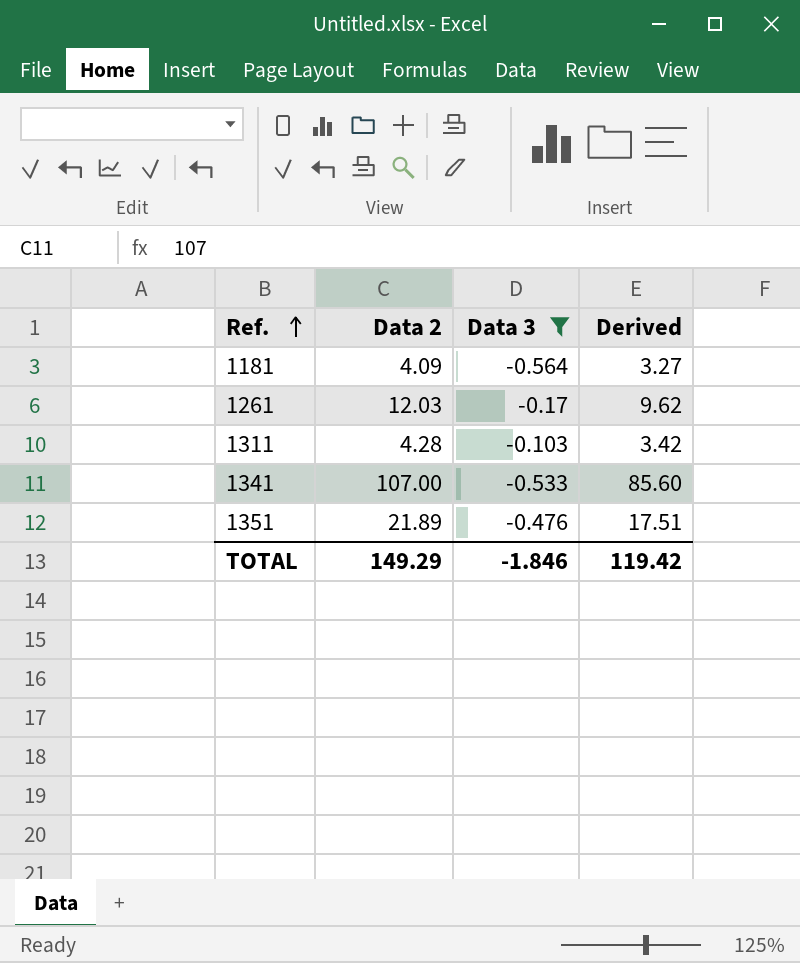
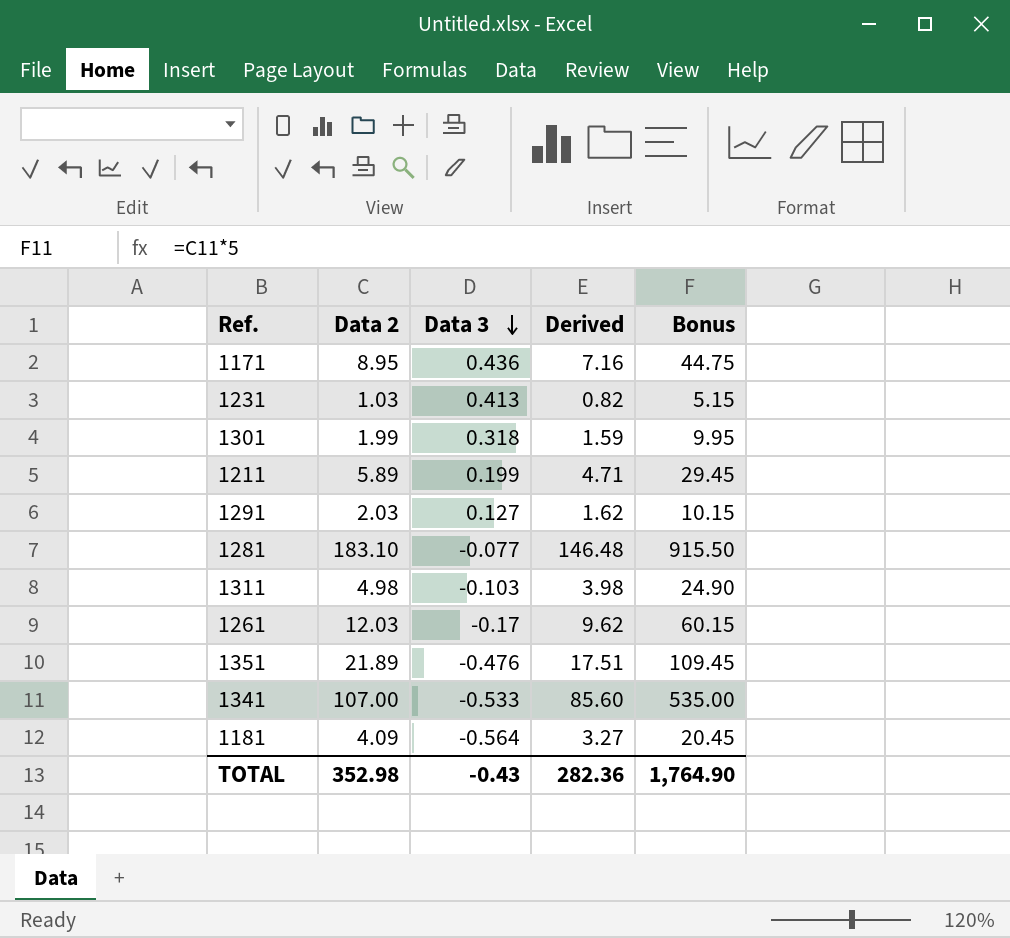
filter: Data 3 <= -0.103 -> none
row order: Ref. ascending -> Data 3 descending
column Bonus | formula: none -> [Data 2] * 5
1311 | Data 2: 4.28 -> 4.98
1311 | Derived: 3.42 -> 3.98
TOTAL | Data 2: 149.29 -> 352.98
TOTAL | Data 3: -1.846 -> -0.43
TOTAL | Derived: 119.42 -> 282.36

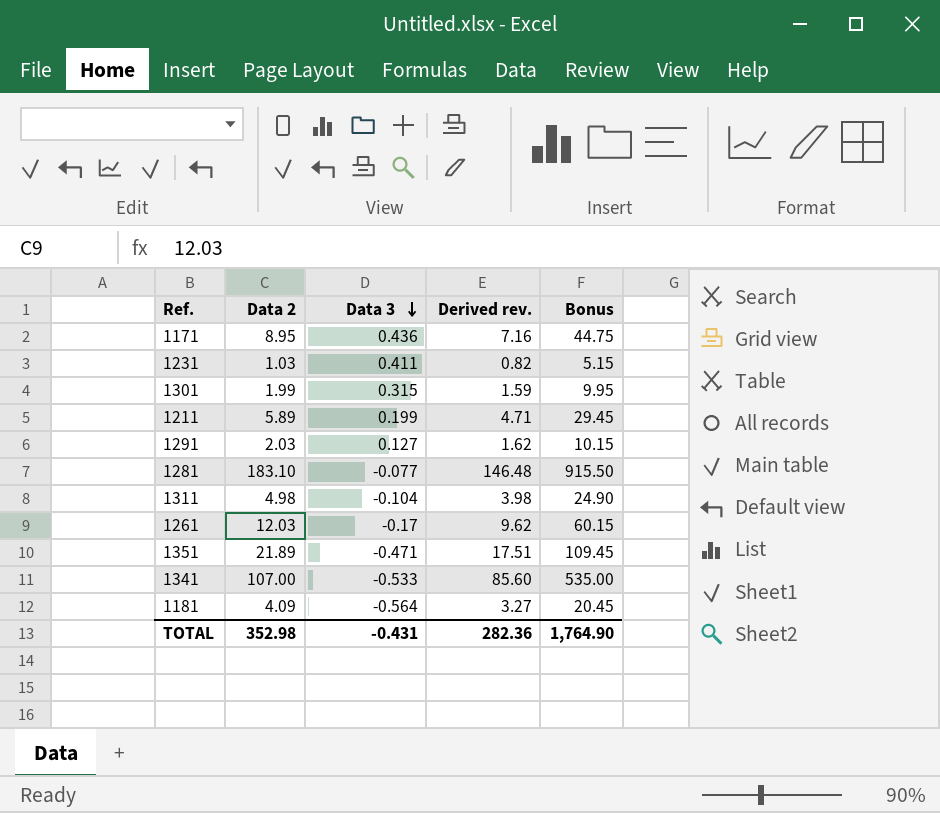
column name: Derived -> Derived rev.
1231 | Data 3: 0.413 -> 0.411
1301 | Data 3: 0.318 -> 0.315
1311 | Data 3: -0.103 -> -0.104
1351 | Data 3: -0.476 -> -0.471
TOTAL | Data 3: -0.43 -> -0.431

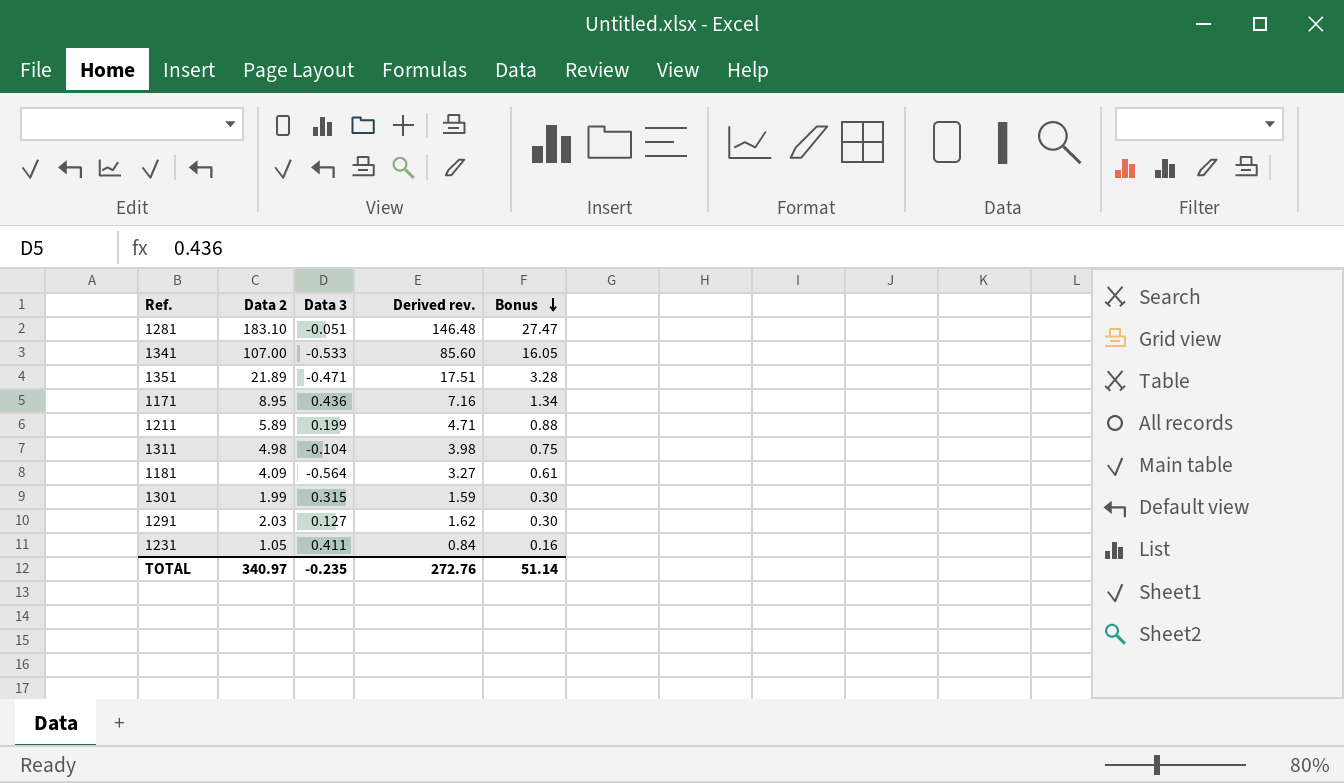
row order: Data 3 descending -> Bonus descending
column Bonus | formula: [Data 2] * 5 -> [Data 2] * 0.15
row 1261: 12.03 | -0.17 | 9.62 | 60.15 -> none
1281 | Data 3: -0.077 -> -0.051
1231 | Data 2: 1.03 -> 1.05
1231 | Derived rev.: 0.82 -> 0.84
TOTAL | Data 2: 352.98 -> 340.97
TOTAL | Data 3: -0.431 -> -0.235
TOTAL | Derived rev.: 282.36 -> 272.76
TOTAL | Bonus: 1,764.90 -> 51.14

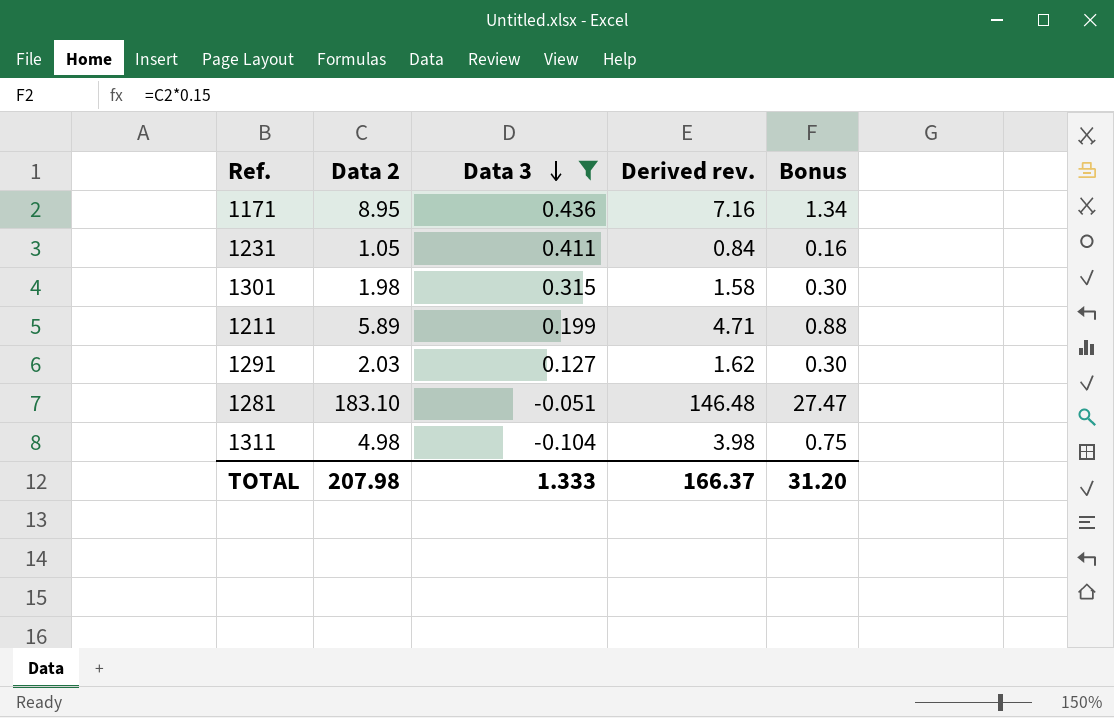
filter: none -> Data 3 >= -0.104
row order: Bonus descending -> Data 3 descending
1301 | Data 2: 1.99 -> 1.98
1301 | Derived rev.: 1.59 -> 1.58
TOTAL | Data 2: 340.97 -> 207.98
TOTAL | Data 3: -0.235 -> 1.333
TOTAL | Derived rev.: 272.76 -> 166.37
TOTAL | Bonus: 51.14 -> 31.20

